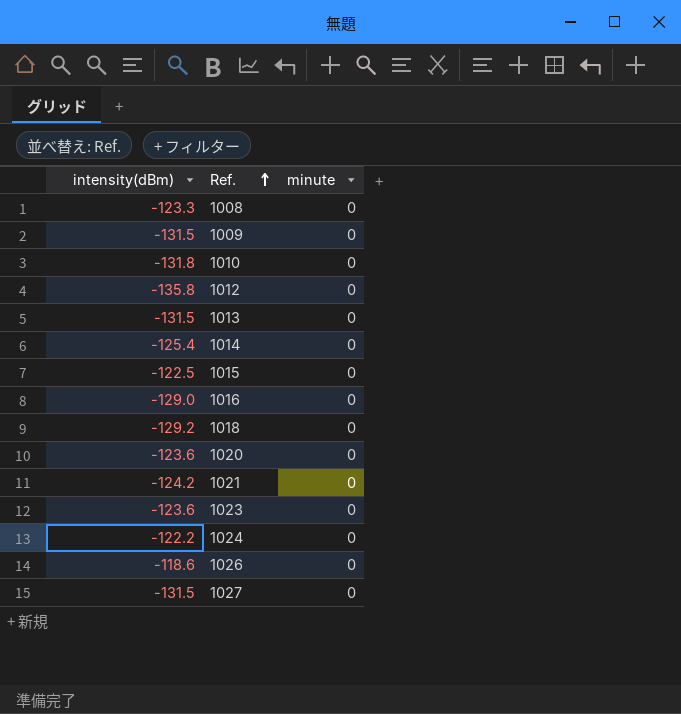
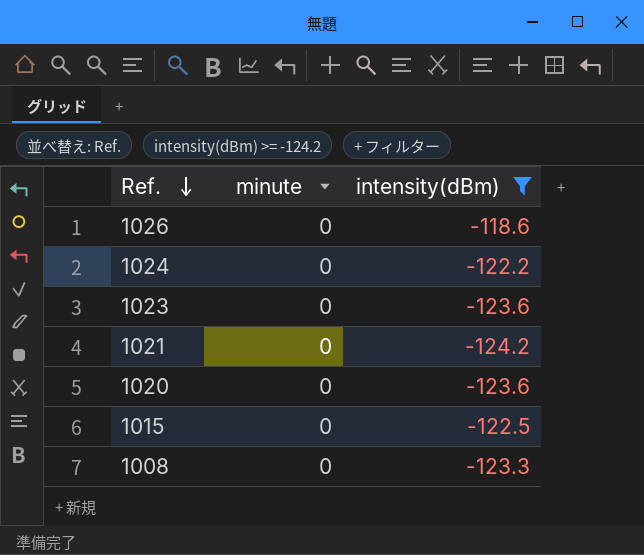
filter: none -> intensity(dBm) >= -124.2
row order: Ref. ascending -> Ref. descending
column intensity(dBm) | position: 1 -> 3

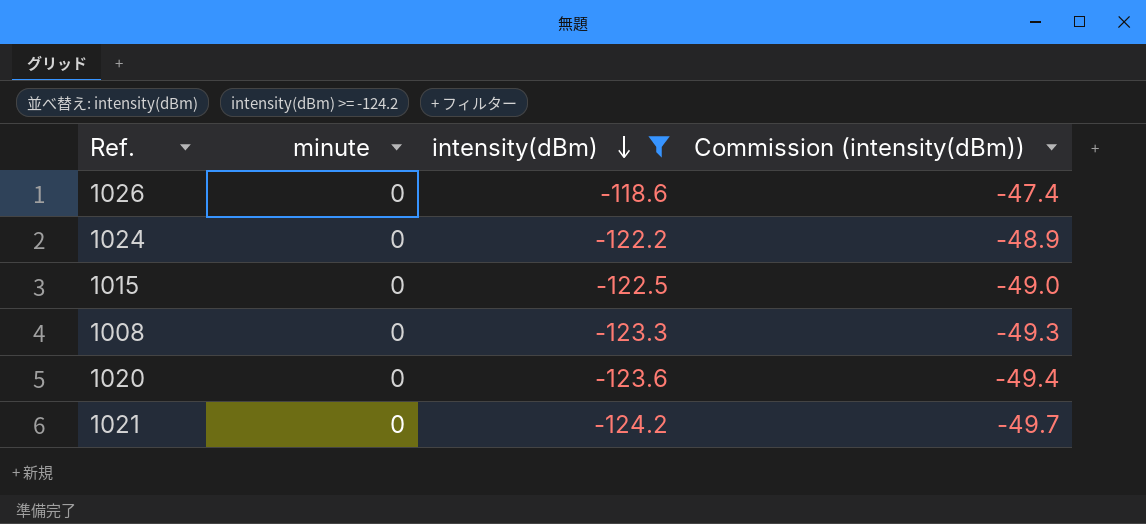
row order: Ref. descending -> intensity(dBm) descending
column Commission (intensity(dBm)) | formula: none -> [intensity(dBm)] * 0.4
row 1023: 0 | -123.6 -> none

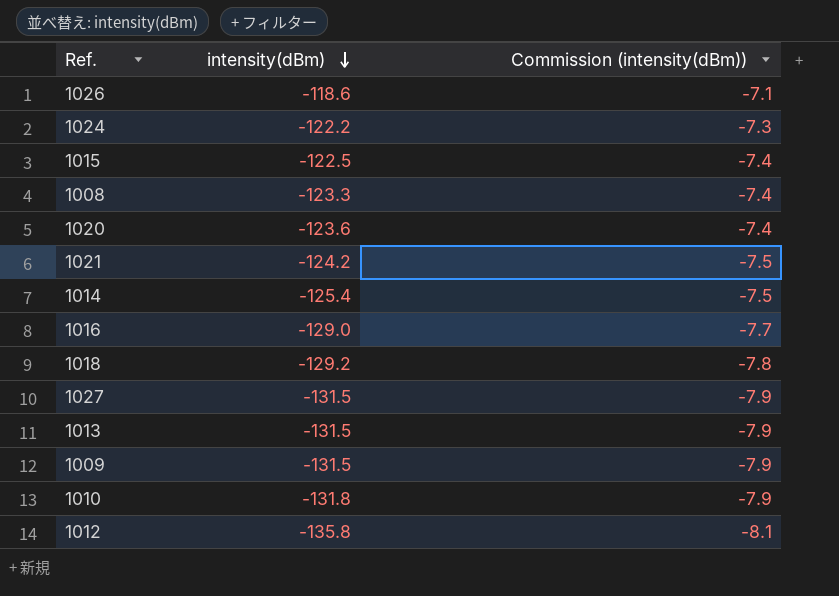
filter: intensity(dBm) >= -124.2 -> none
column minute | position: 2 -> none
column Commission (intensity(dBm)) | formula: [intensity(dBm)] * 0.4 -> [intensity(dBm)] * 0.06

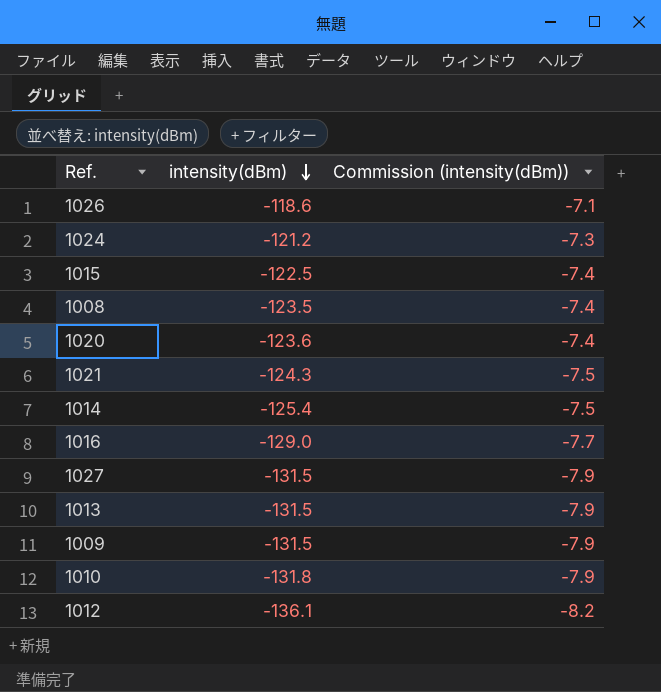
row 1018: -129.2 | -7.8 -> none
1024 | intensity(dBm): -122.2 -> -121.2
1008 | intensity(dBm): -123.3 -> -123.5
1021 | intensity(dBm): -124.2 -> -124.3
1012 | intensity(dBm): -135.8 -> -136.1
1012 | Commission (intensity(dBm)): -8.1 -> -8.2

